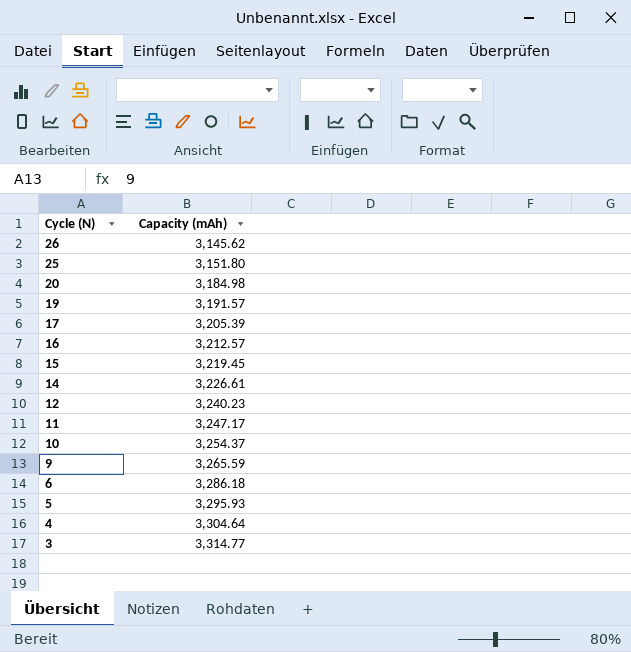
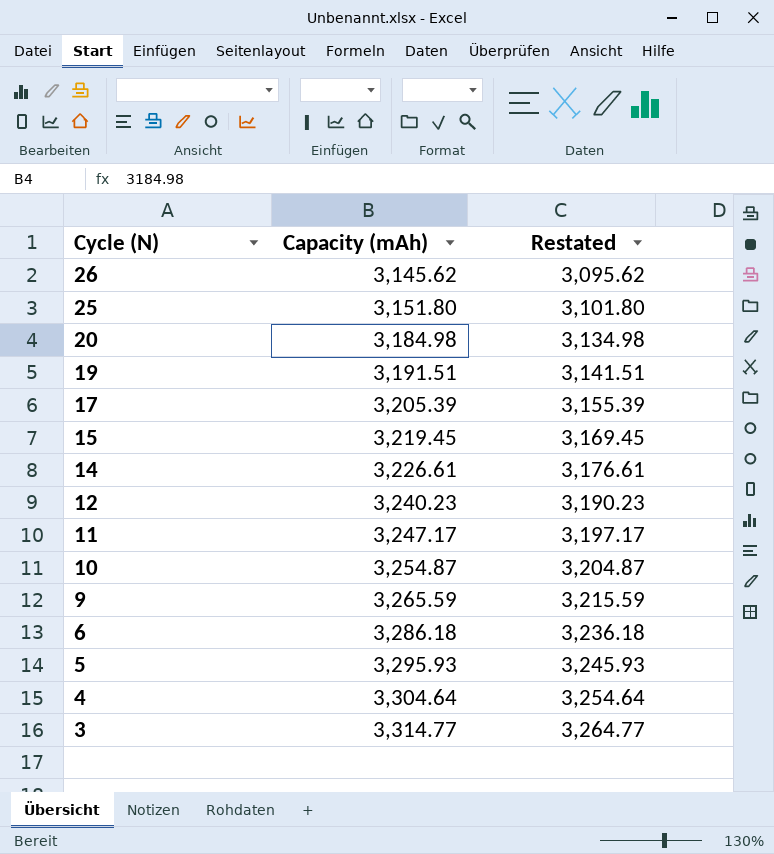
column Restated | formula: none -> [Capacity (mAh)] - 50
row 16: 3,212.57 -> none
19 | Capacity (mAh): 3,191.57 -> 3,191.51
10 | Capacity (mAh): 3,254.37 -> 3,254.87

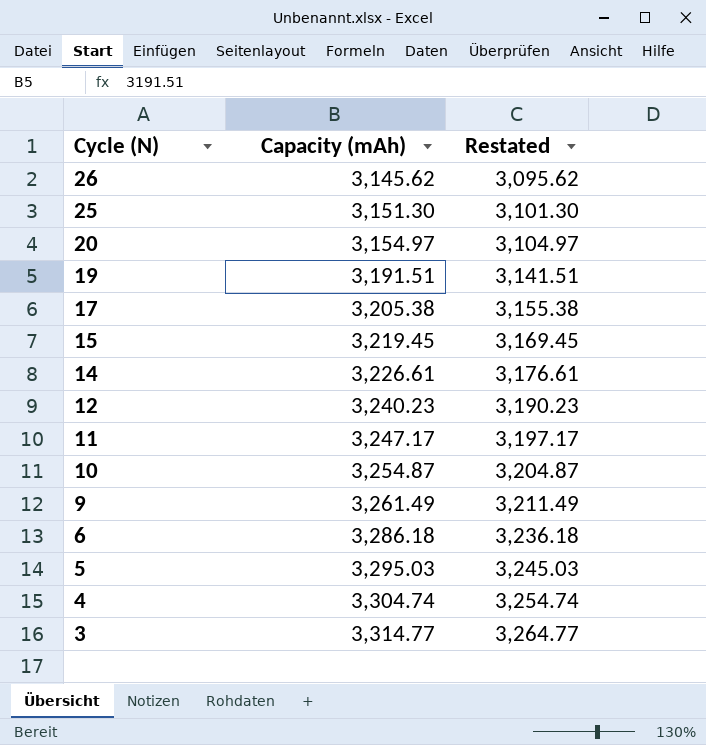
25 | Capacity (mAh): 3,151.80 -> 3,151.30
25 | Restated: 3,101.80 -> 3,101.30
20 | Capacity (mAh): 3,184.98 -> 3,154.97
20 | Restated: 3,134.98 -> 3,104.97
17 | Capacity (mAh): 3,205.39 -> 3,205.38
17 | Restated: 3,155.39 -> 3,155.38
9 | Capacity (mAh): 3,265.59 -> 3,261.49
9 | Restated: 3,215.59 -> 3,211.49
5 | Capacity (mAh): 3,295.93 -> 3,295.03
5 | Restated: 3,245.93 -> 3,245.03
4 | Capacity (mAh): 3,304.64 -> 3,304.74
4 | Restated: 3,254.64 -> 3,254.74

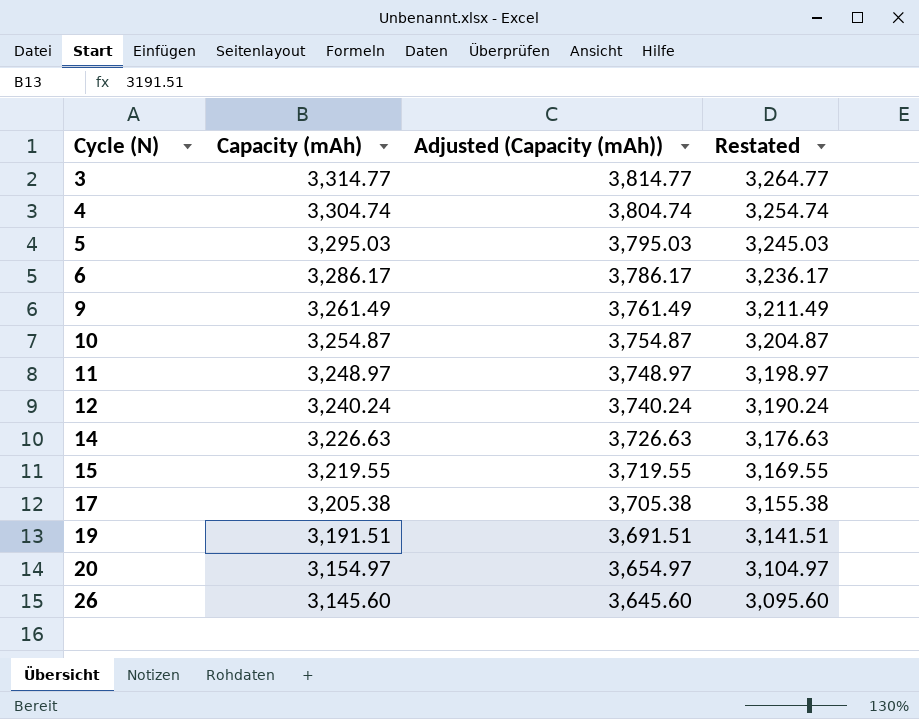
row order: Cycle (N) descending -> Cycle (N) ascending
column Adjusted (Capacity (mAh)) | formula: none -> [Capacity (mAh)] + 500
row 25: 3,151.30 | 3,101.30 -> none
6 | Capacity (mAh): 3,286.18 -> 3,286.17
6 | Restated: 3,236.18 -> 3,236.17
11 | Capacity (mAh): 3,247.17 -> 3,248.97
11 | Restated: 3,197.17 -> 3,198.97
12 | Capacity (mAh): 3,240.23 -> 3,240.24
12 | Restated: 3,190.23 -> 3,190.24
14 | Capacity (mAh): 3,226.61 -> 3,226.63
14 | Restated: 3,176.61 -> 3,176.63
15 | Capacity (mAh): 3,219.45 -> 3,219.55
15 | Restated: 3,169.45 -> 3,169.55
26 | Capacity (mAh): 3,145.62 -> 3,145.60
26 | Restated: 3,095.62 -> 3,095.60

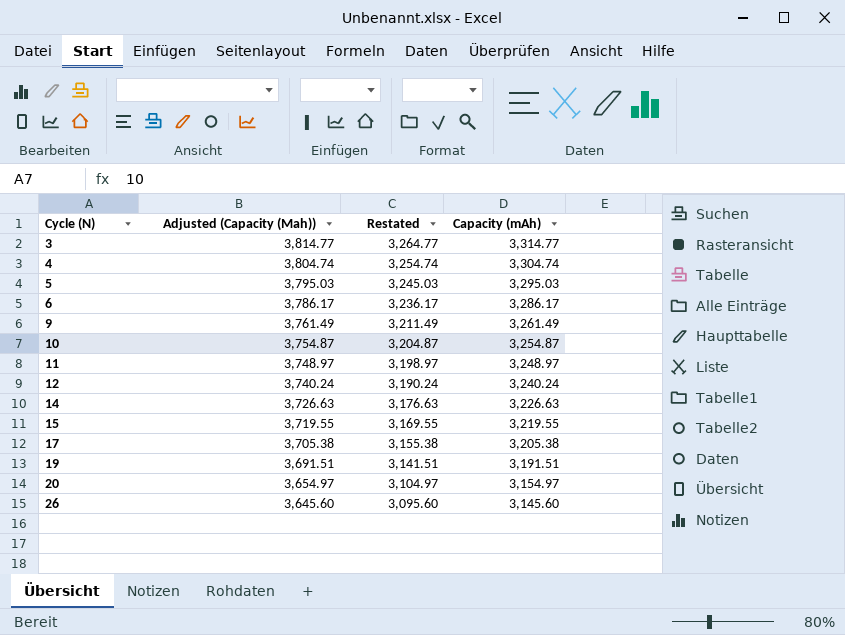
column name: Adjusted (Capacity (mAh)) -> Adjusted (Capacity (Mah))
column Capacity (mAh) | position: 2 -> 4

